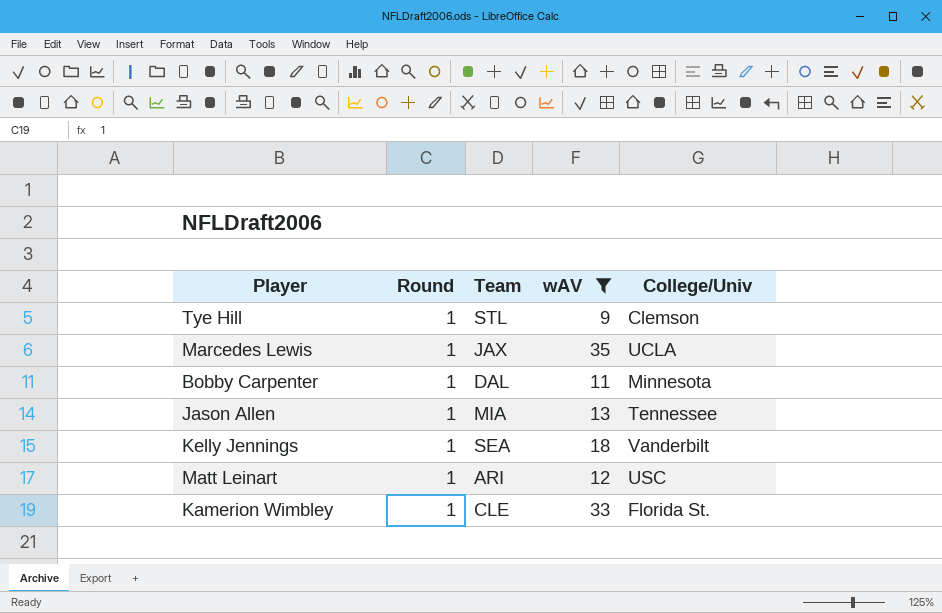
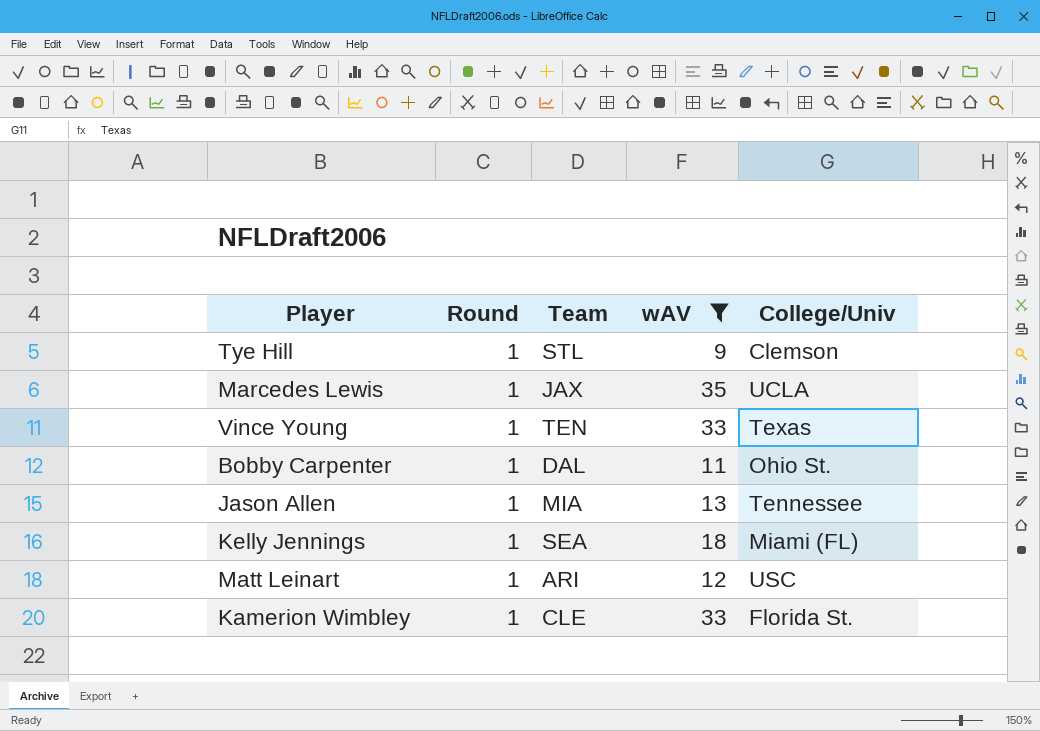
row Vince Young: none -> 1 | TEN | 33 | Texas
Bobby Carpenter | College/Univ: Minnesota -> Ohio St.
Kelly Jennings | College/Univ: Vanderbilt -> Miami (FL)

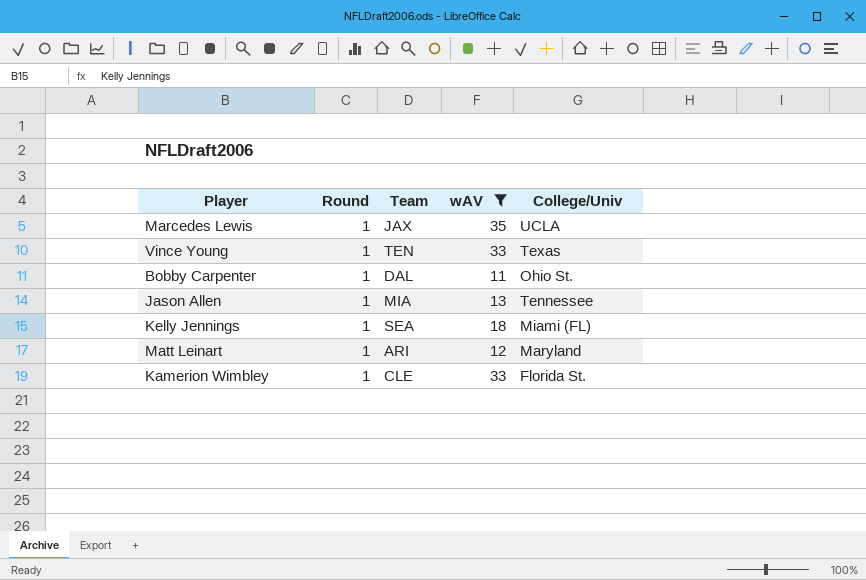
row Tye Hill: 1 | STL | 9 | Clemson -> none
Matt Leinart | College/Univ: USC -> Maryland

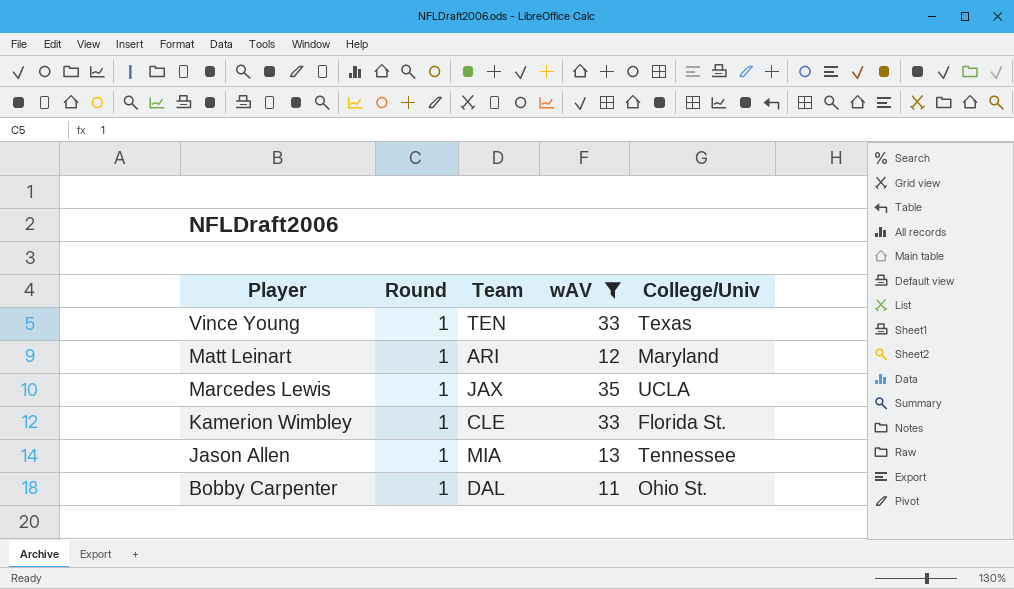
row order: none -> Player descending
row Kelly Jennings: 1 | SEA | 18 | Miami (FL) -> none

